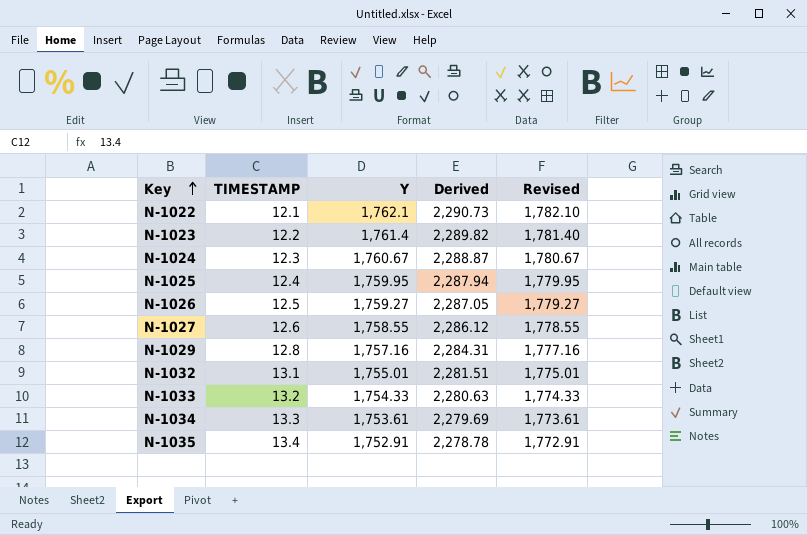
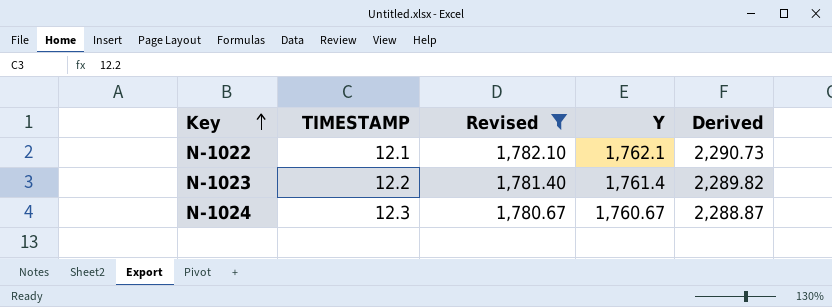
filter: none -> Revised >= 1,780.67
column Revised | position: 5 -> 3

